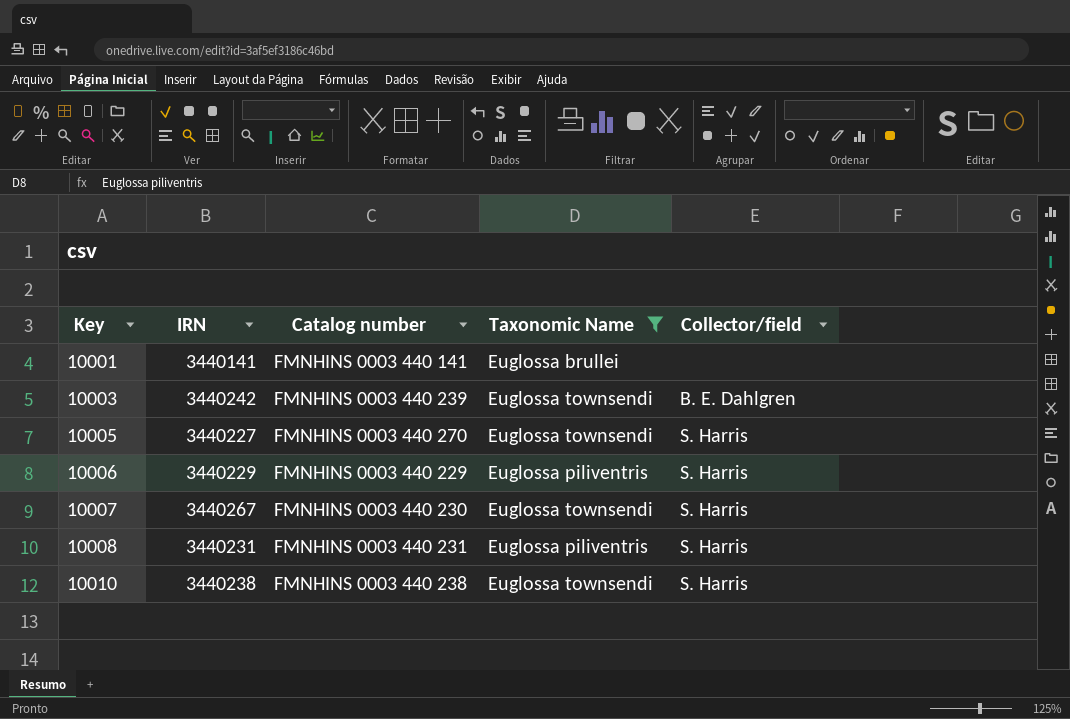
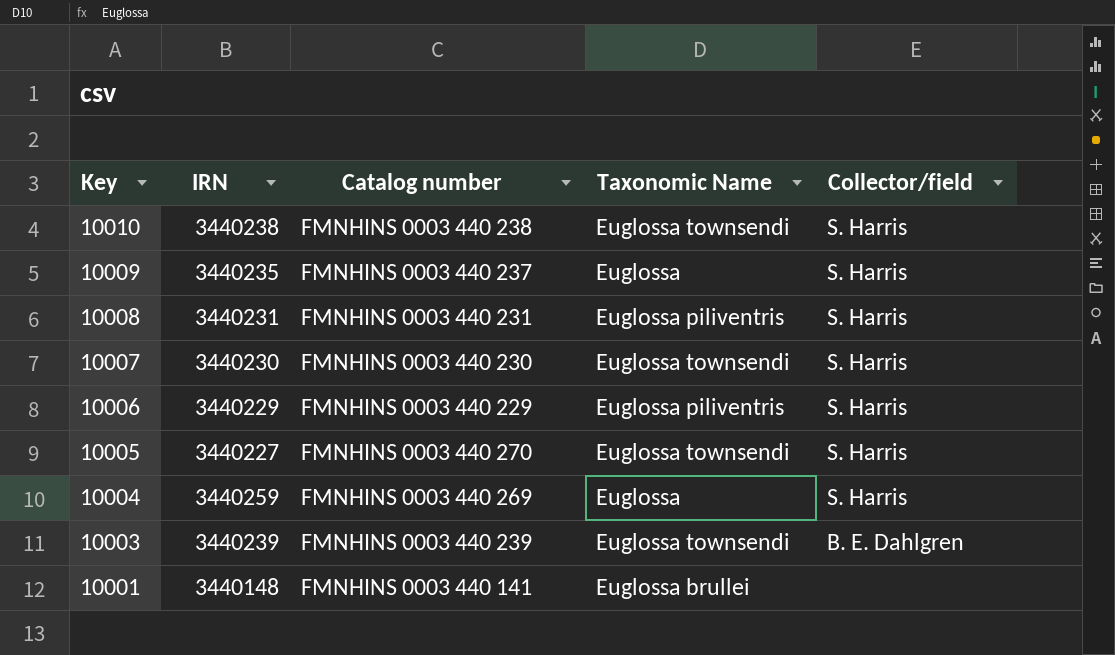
filter: Taxonomic Name != Euglossa -> none
row order: Key ascending -> Key descending
10007 | IRN: 3440267 -> 3440230
10003 | IRN: 3440242 -> 3440239
10001 | IRN: 3440141 -> 3440148

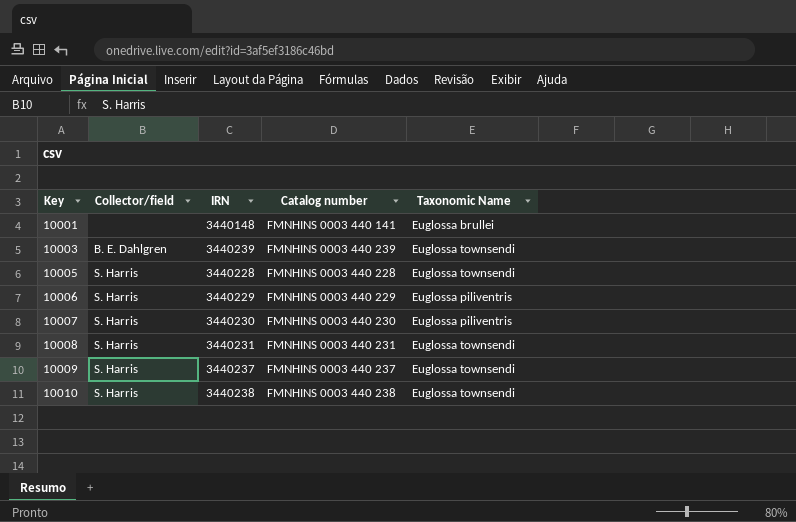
row order: Key descending -> Key ascending
column Collector/field | position: 5 -> 2
row 10004: 3440259 | FMNHINS 0003 440 269 | Euglossa | S. Harris -> none
10005 | IRN: 3440227 -> 3440228
10005 | Catalog number: FMNHINS 0003 440 270 -> FMNHINS 0003 440 228
10007 | Taxonomic Name: Euglossa townsendi -> Euglossa piliventris
10008 | Taxonomic Name: Euglossa piliventris -> Euglossa townsendi
10009 | IRN: 3440235 -> 3440237
10009 | Taxonomic Name: Euglossa -> Euglossa townsendi

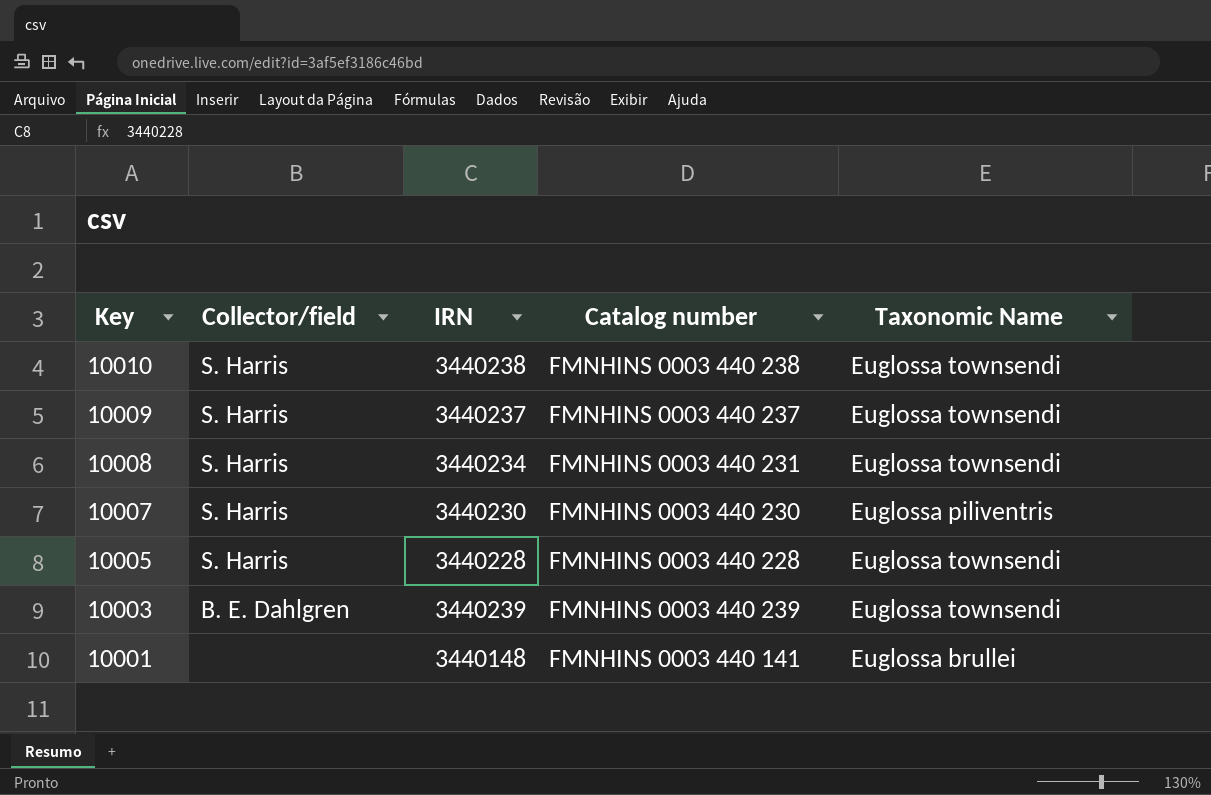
row order: Key ascending -> Key descending
row 10006: S. Harris | 3440229 | FMNHINS 0003 440 229 | Euglossa piliventris -> none
10008 | IRN: 3440231 -> 3440234

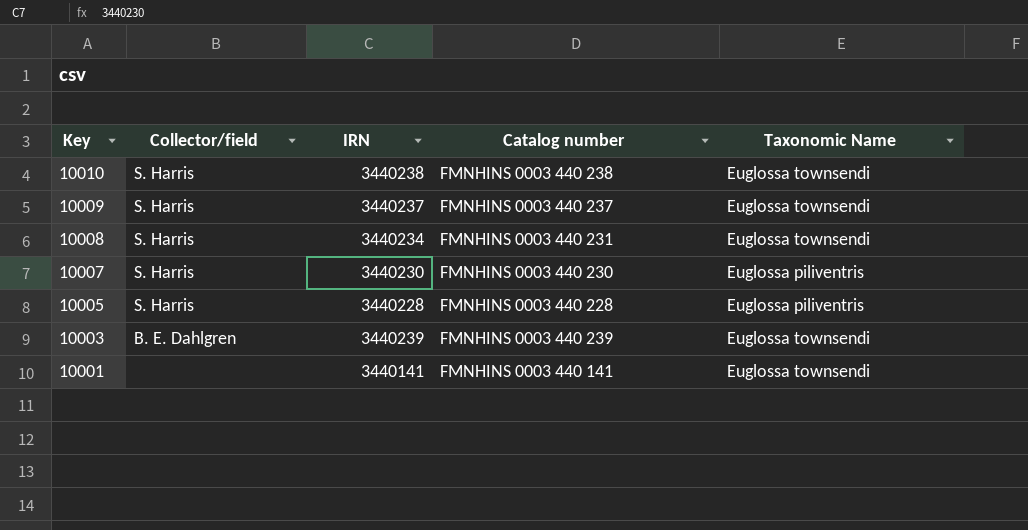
10005 | Taxonomic Name: Euglossa townsendi -> Euglossa piliventris
10001 | IRN: 3440148 -> 3440141
10001 | Taxonomic Name: Euglossa brullei -> Euglossa townsendi

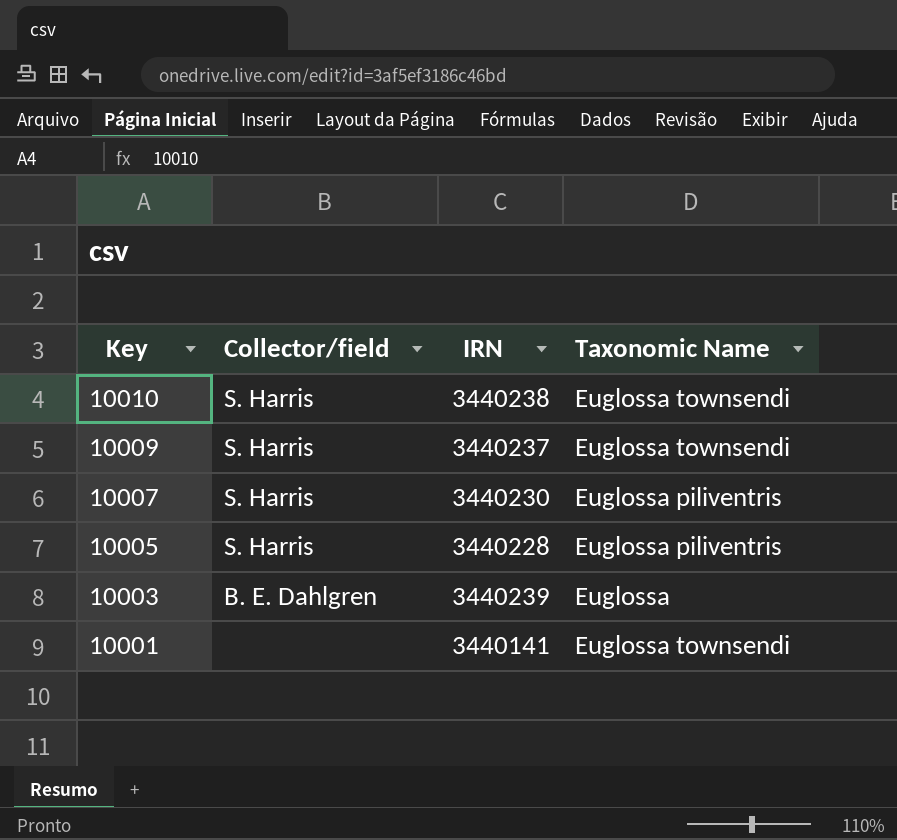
column Catalog number | position: 4 -> none
row 10008: S. Harris | 3440234 | FMNHINS 0003 440 231 | Euglossa townsendi -> none
10003 | Taxonomic Name: Euglossa townsendi -> Euglossa

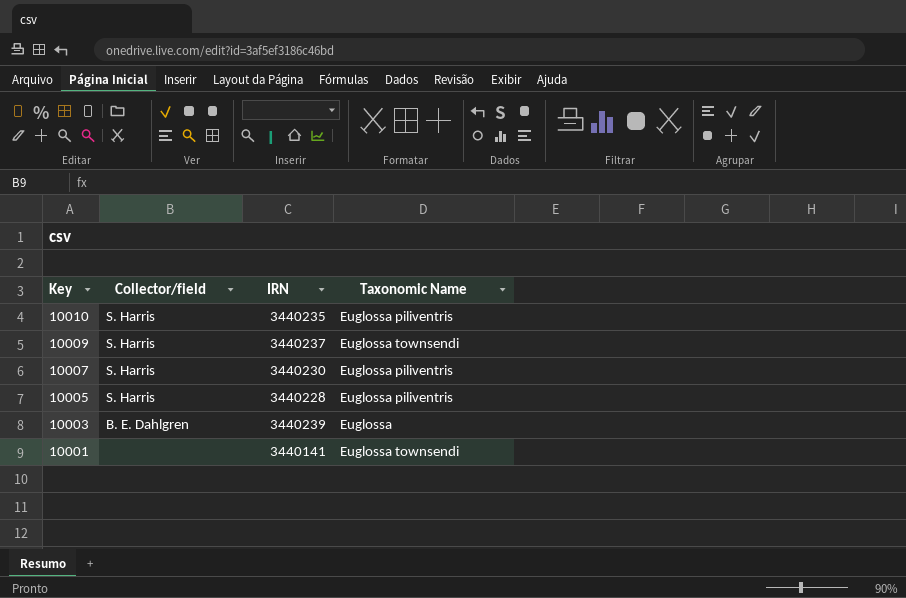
10010 | IRN: 3440238 -> 3440235
10010 | Taxonomic Name: Euglossa townsendi -> Euglossa piliventris

